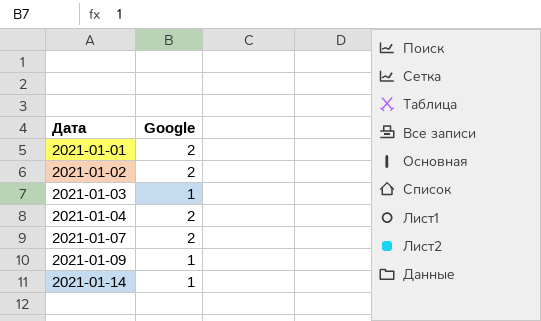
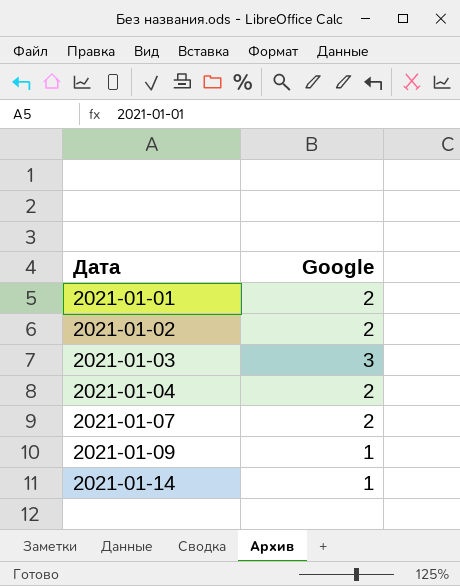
2021-01-03 | Google: 1 -> 3

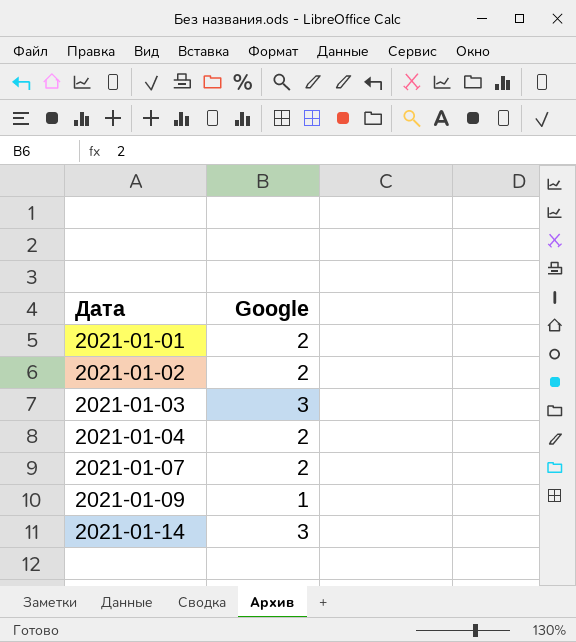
2021-01-14 | Google: 1 -> 3

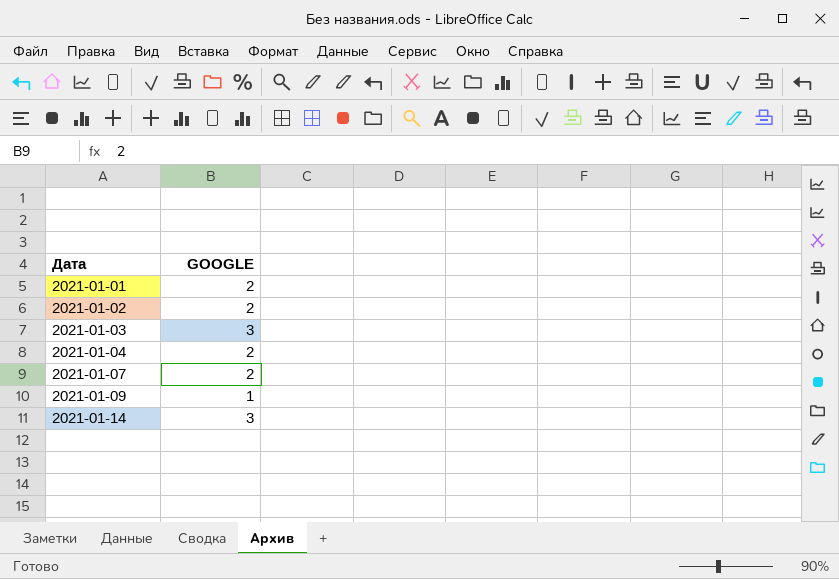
column name: Google -> GOOGLE

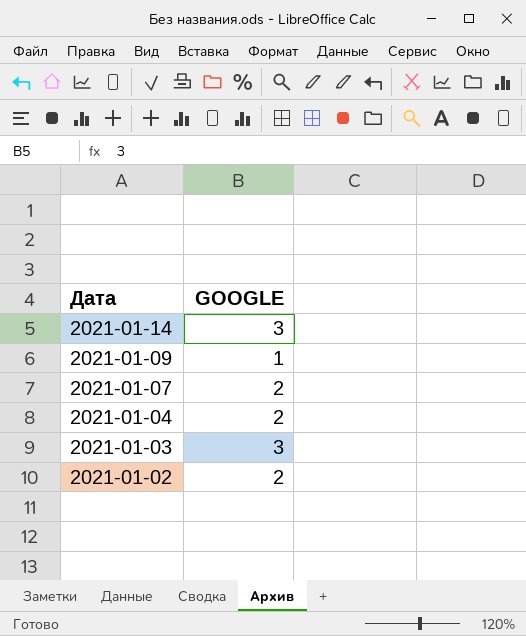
row order: Дата ascending -> Дата descending
row 2021-01-01: 2 -> none

